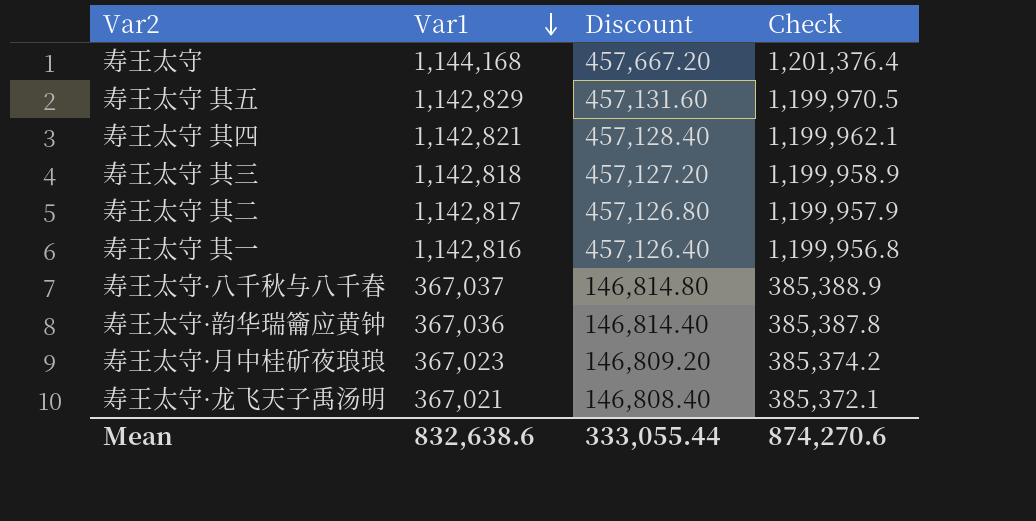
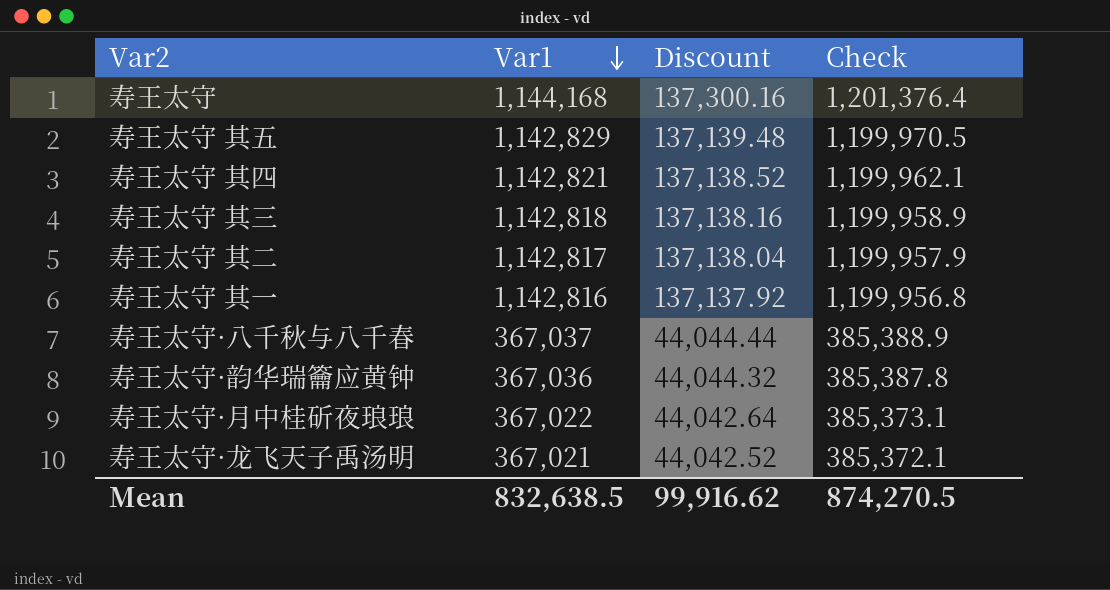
column Discount | formula: [Var1] * 0.4 -> [Var1] * 0.12
寿王太守·月中桂斫夜琅琅 | Var1: 367,023 -> 367,022
寿王太守·月中桂斫夜琅琅 | Check: 385,374.2 -> 385,373.1
Mean | Var1: 832,638.6 -> 832,638.5
Mean | Discount: 333,055.44 -> 99,916.62
Mean | Check: 874,270.6 -> 874,270.5

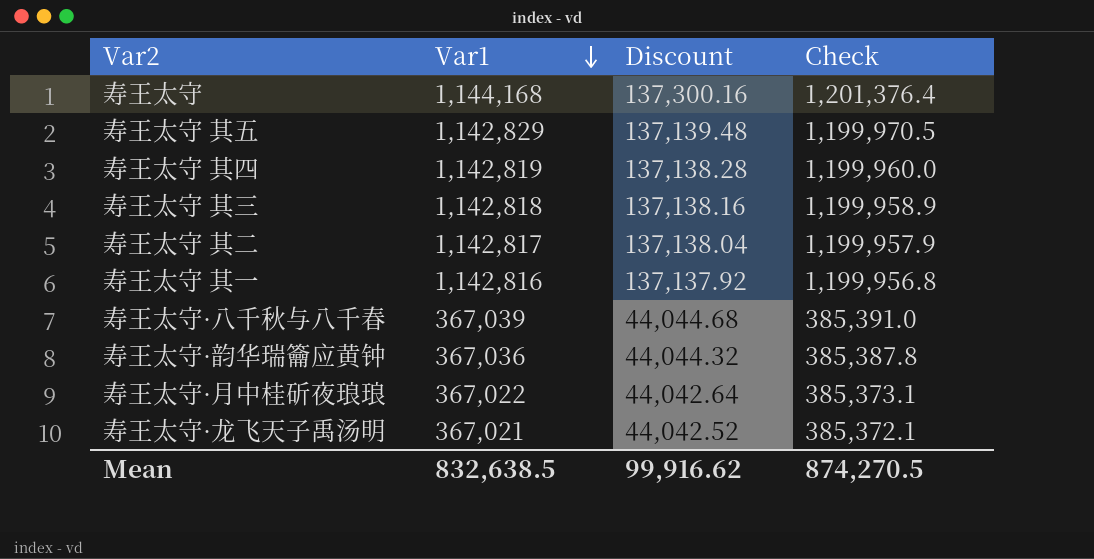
寿王太守 其四 | Var1: 1,142,821 -> 1,142,819
寿王太守 其四 | Discount: 137,138.52 -> 137,138.28
寿王太守 其四 | Check: 1,199,962.1 -> 1,199,960.0
寿王太守·八千秋与八千春 | Var1: 367,037 -> 367,039
寿王太守·八千秋与八千春 | Discount: 44,044.44 -> 44,044.68
寿王太守·八千秋与八千春 | Check: 385,388.9 -> 385,391.0

